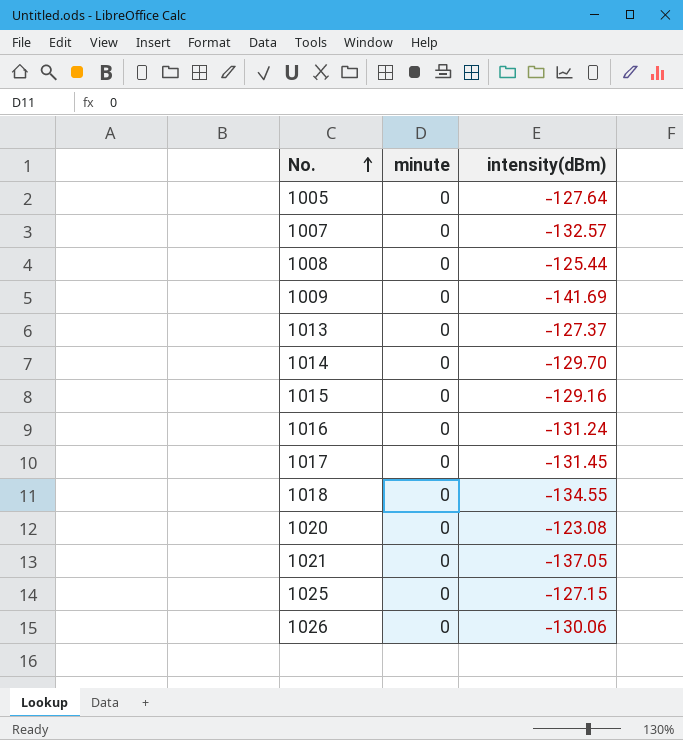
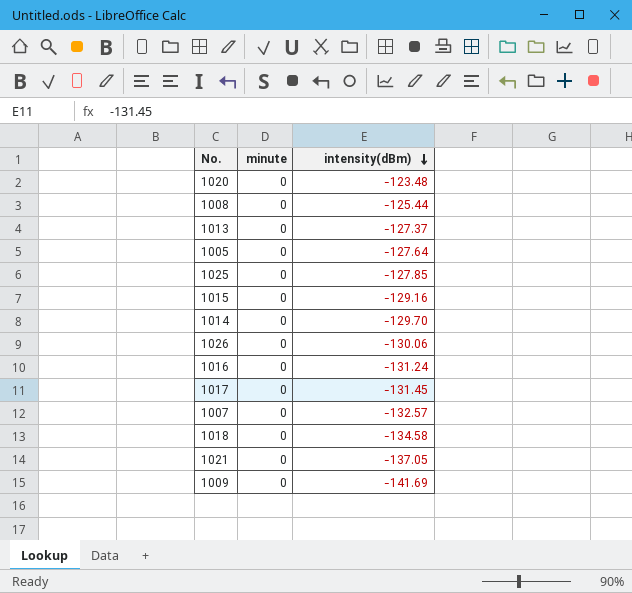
row order: No. ascending -> intensity(dBm) descending
1020 | intensity(dBm): -123.08 -> -123.48
1025 | intensity(dBm): -127.15 -> -127.85
1018 | intensity(dBm): -134.55 -> -134.58

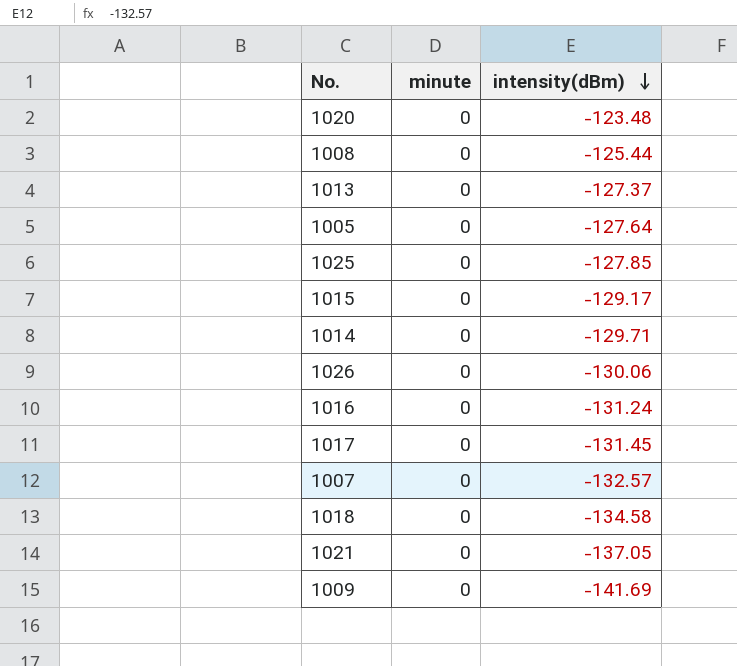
1015 | intensity(dBm): -129.16 -> -129.17
1014 | intensity(dBm): -129.70 -> -129.71

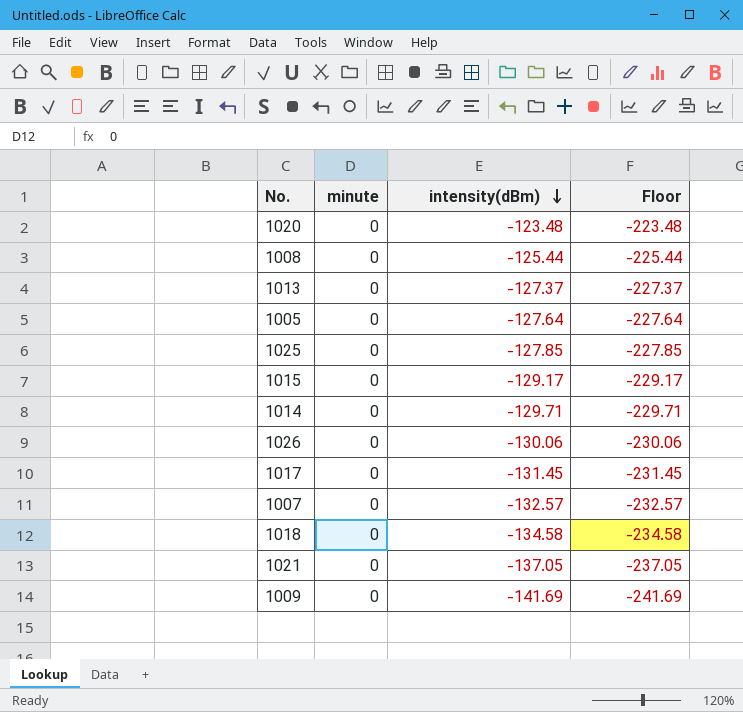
column Floor | formula: none -> [intensity(dBm)] - 100
row 1016: 0 | -131.24 -> none

